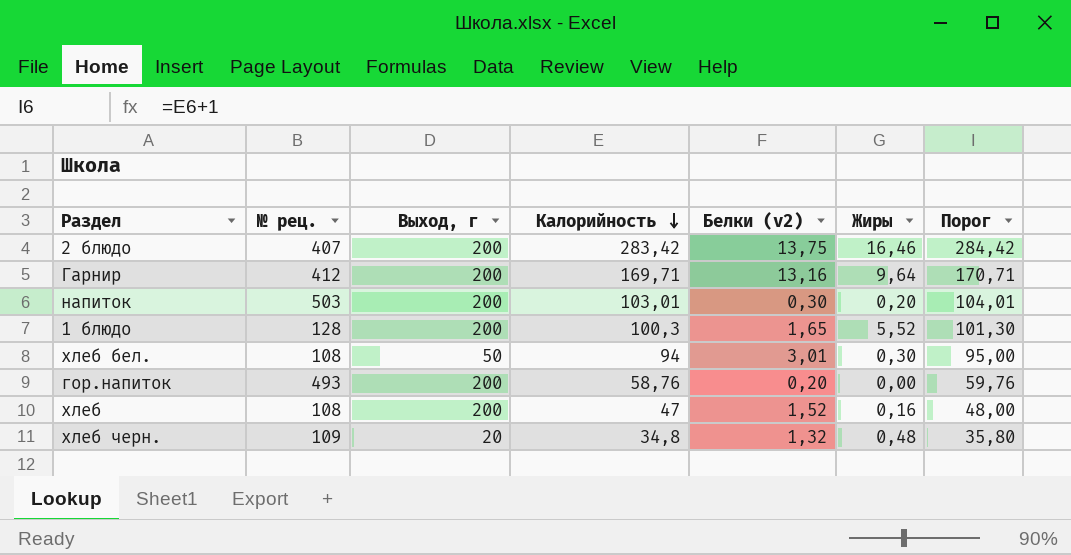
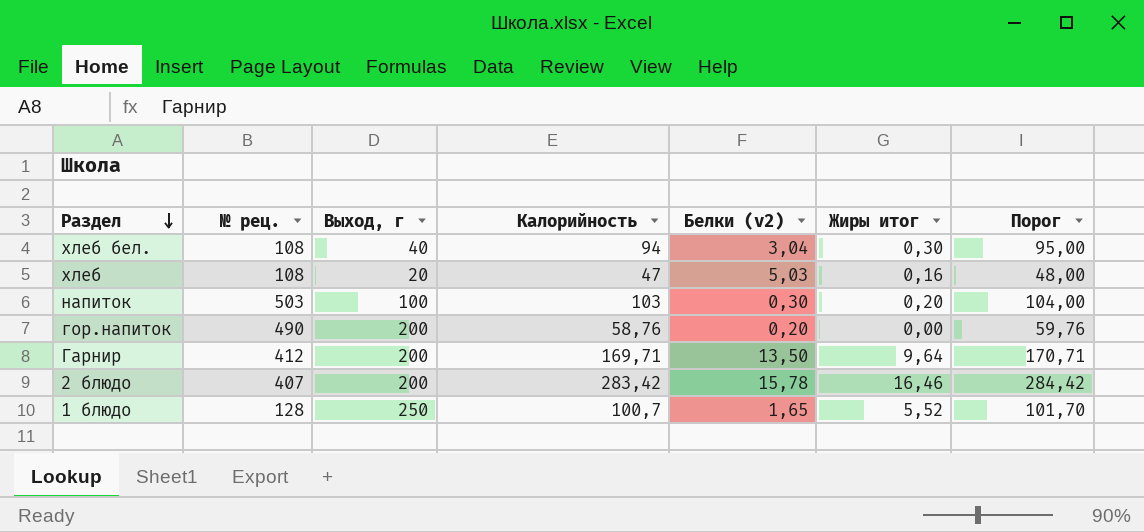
row order: Калорийность descending -> Раздел descending
column name: Жиры -> Жиры итог
row хлеб черн.: 109 | 20 | 34,8 | 1,32 | 0,48 | 35,80 -> none
хлеб бел. | Выход, г: 50 -> 40
хлеб бел. | Белки (v2): 3,01 -> 3,04
хлеб | Выход, г: 200 -> 20
хлеб | Белки (v2): 1,52 -> 5,03
напиток | Выход, г: 200 -> 100
напиток | Калорийность: 103,01 -> 103
напиток | Порог: 104,01 -> 104,00
гор.напиток | № рец.: 493 -> 490
Гарнир | Белки (v2): 13,16 -> 13,50
2 блюдо | Белки (v2): 13,75 -> 15,78
1 блюдо | Выход, г: 200 -> 250
1 блюдо | Калорийность: 100,3 -> 100,7
1 блюдо | Порог: 101,30 -> 101,70

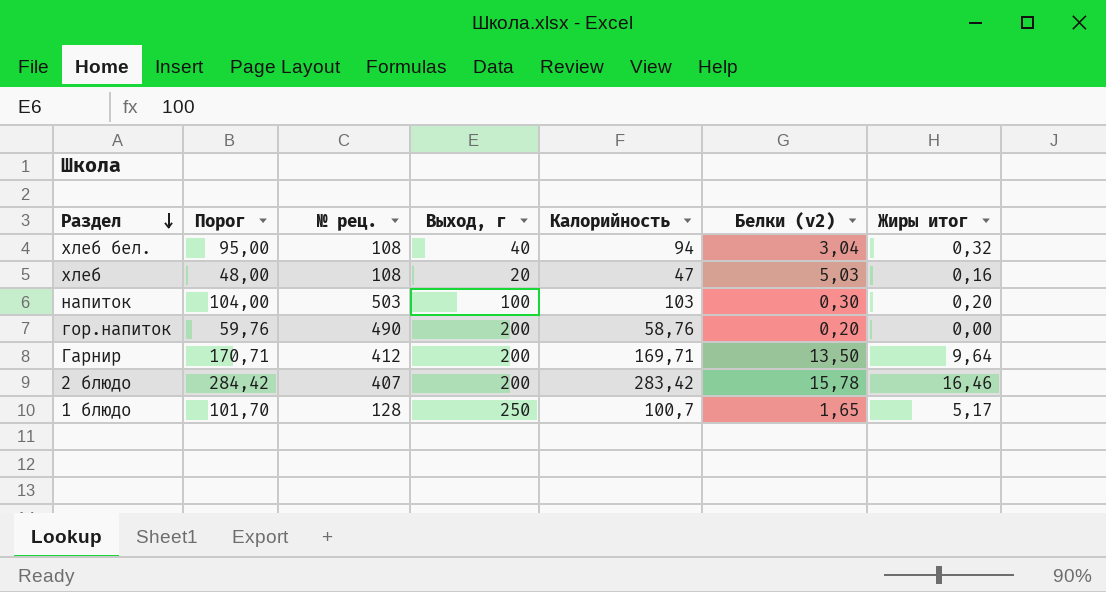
column Порог | position: 7 -> 2
хлеб бел. | Жиры итог: 0,30 -> 0,32
1 блюдо | Жиры итог: 5,52 -> 5,17

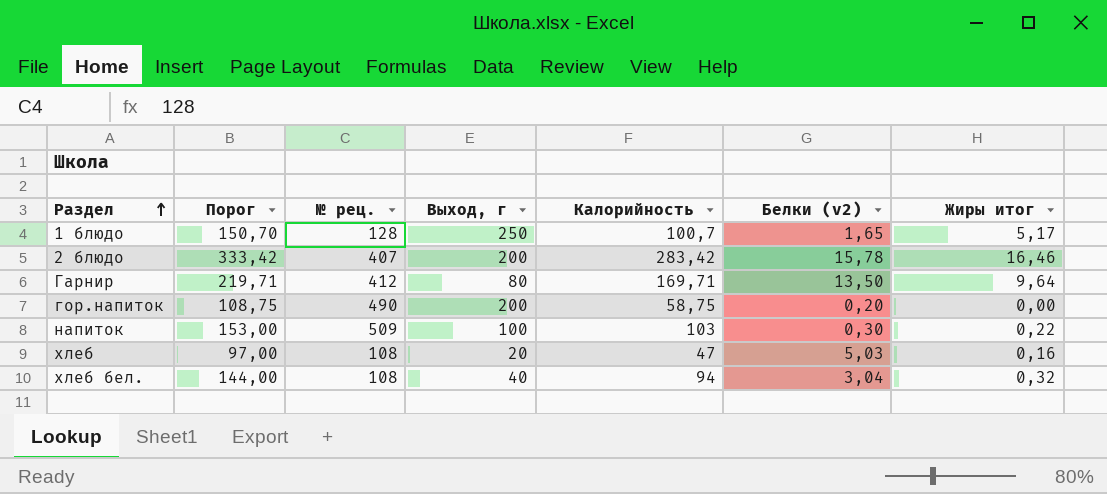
row order: Раздел descending -> Раздел ascending
column Порог | formula: [Калорийность] + 1 -> [Калорийность] + 50
Гарнир | Выход, г: 200 -> 80
гор.напиток | Калорийность: 58,76 -> 58,75
напиток | № рец.: 503 -> 509
напиток | Жиры итог: 0,20 -> 0,22

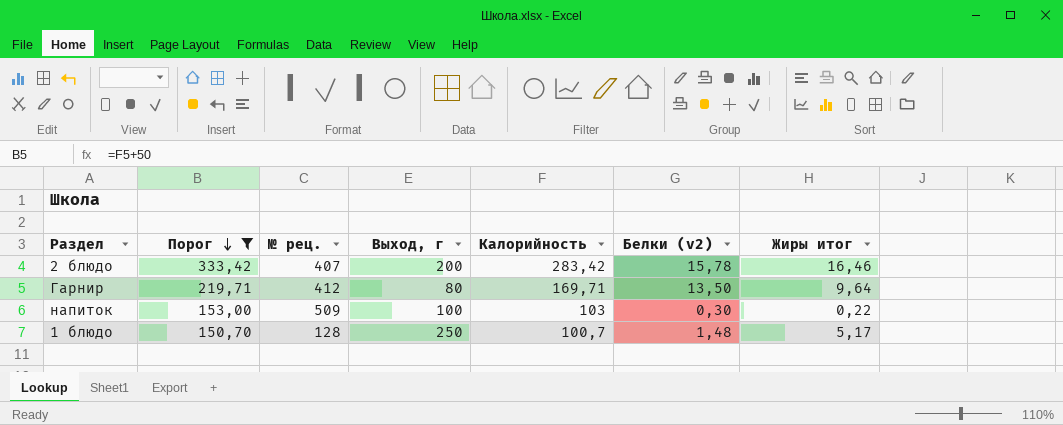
filter: none -> Порог >= 150,70
row order: Раздел ascending -> Порог descending
1 блюдо | Белки (v2): 1,65 -> 1,48

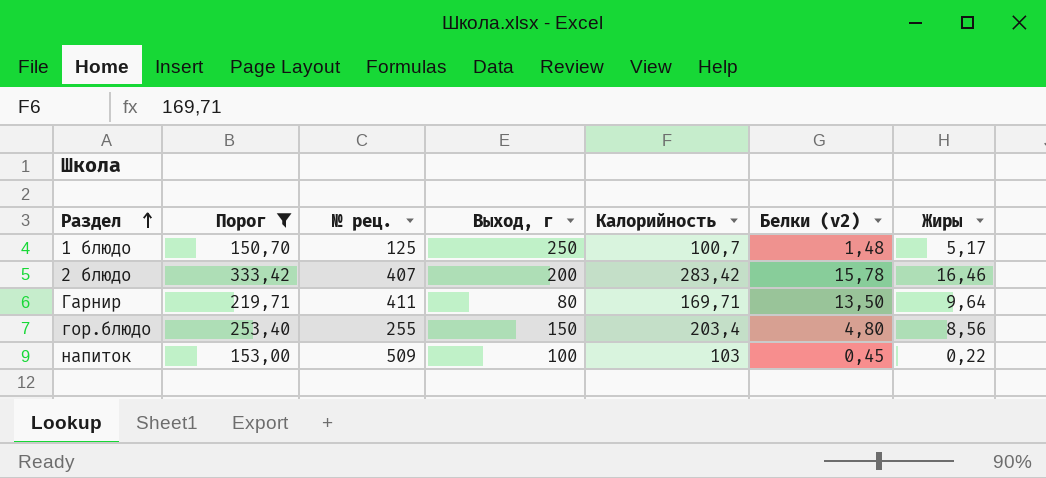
row order: Порог descending -> Раздел ascending
column name: Жиры итог -> Жиры
1 блюдо | № рец.: 128 -> 125
Гарнир | № рец.: 412 -> 411
row гор.блюдо: none -> 253,40 | 255 | 150 | 203,4 | 4,80 | 8,56
напиток | Белки (v2): 0,30 -> 0,45

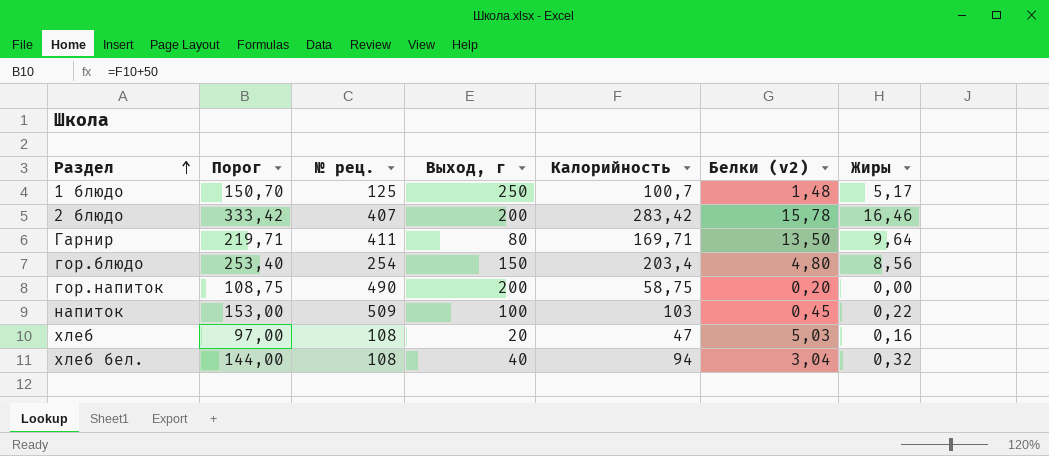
filter: Порог >= 150,70 -> none
гор.блюдо | № рец.: 255 -> 254

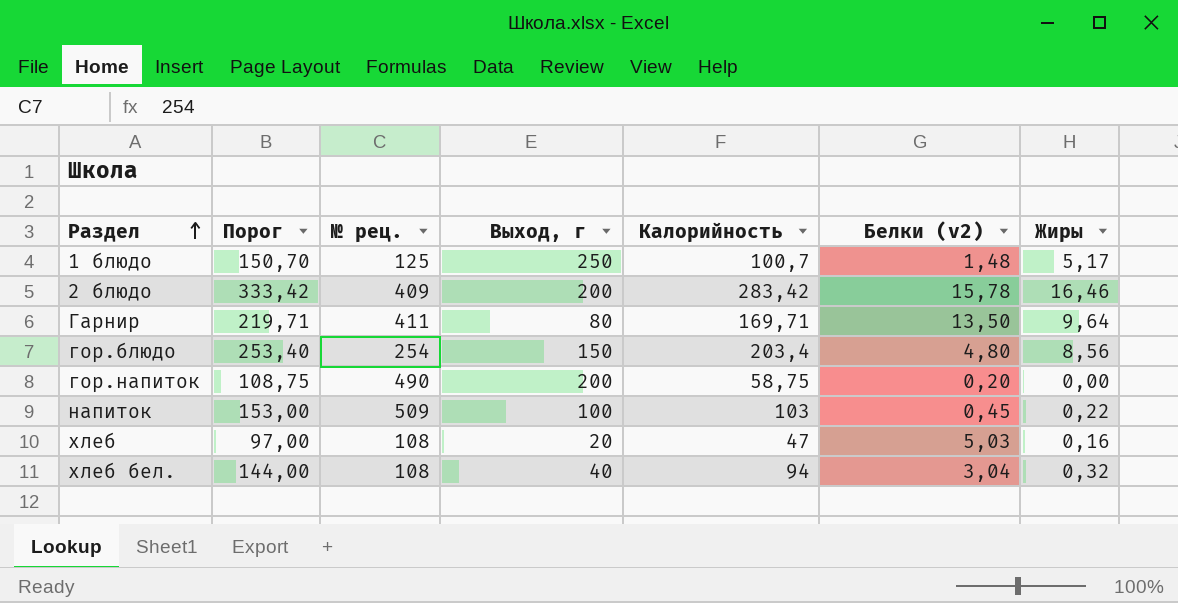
2 блюдо | № рец.: 407 -> 409

